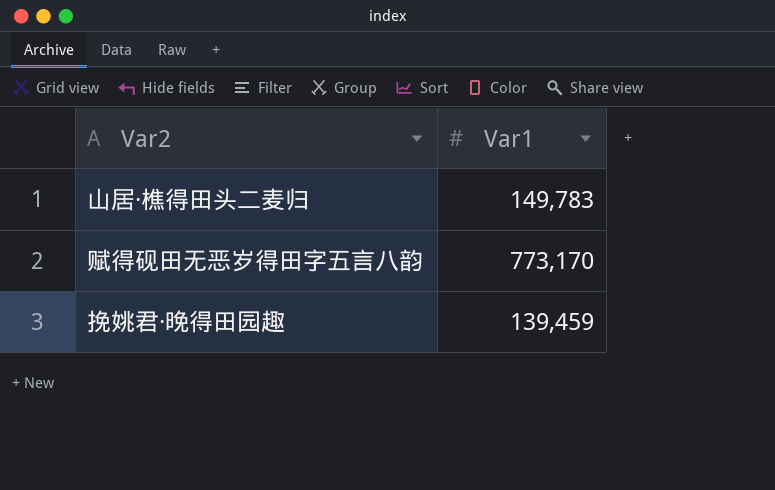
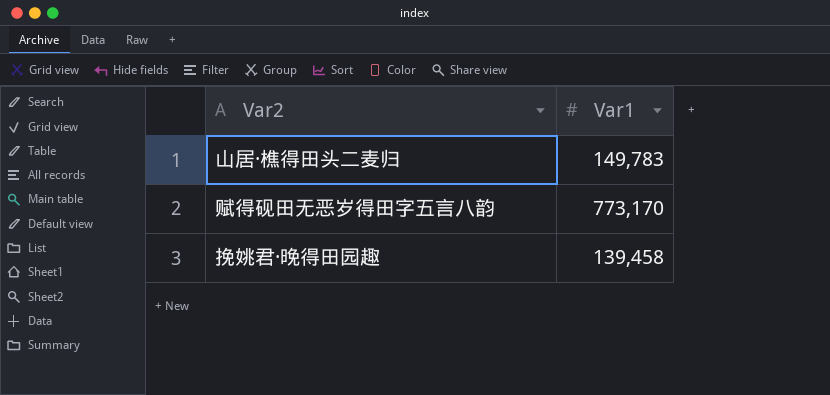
挽姚君·晚得田园趣 | Var1: 139,459 -> 139,458

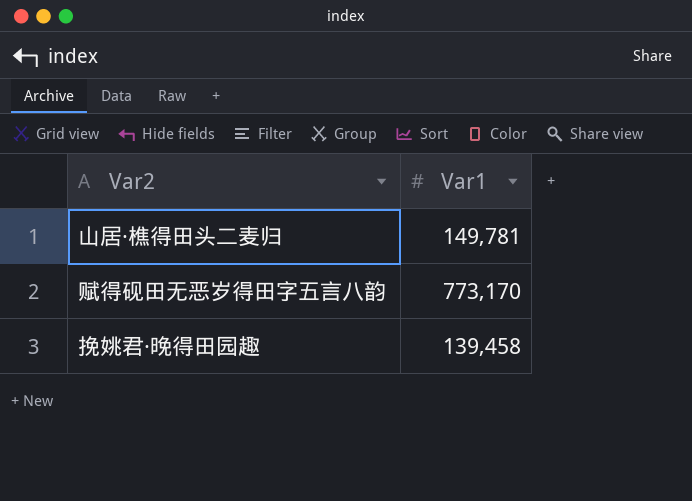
山居·樵得田头二麦归 | Var1: 149,783 -> 149,781

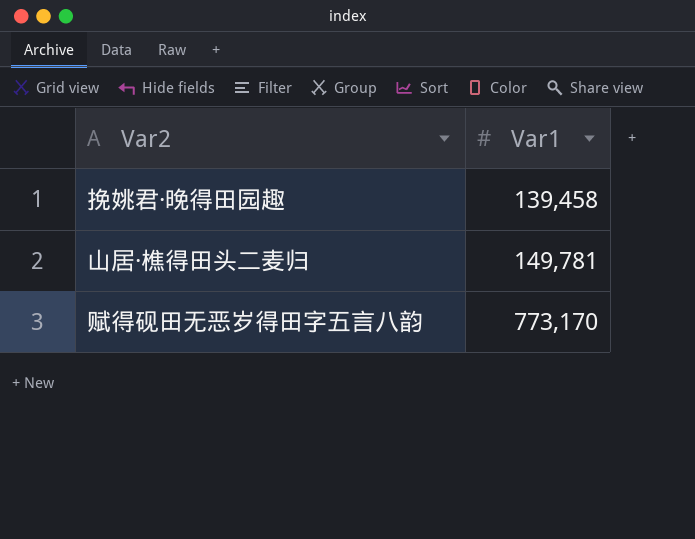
row order: none -> Var1 ascending

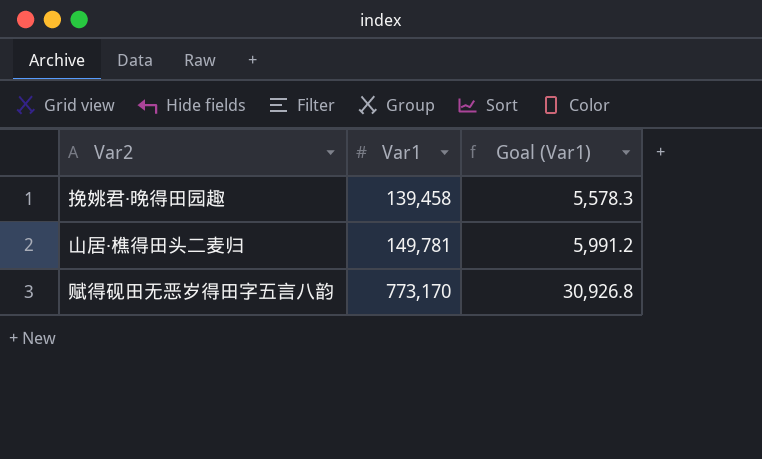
column Goal (Var1) | formula: none -> [Var1] * 0.04

